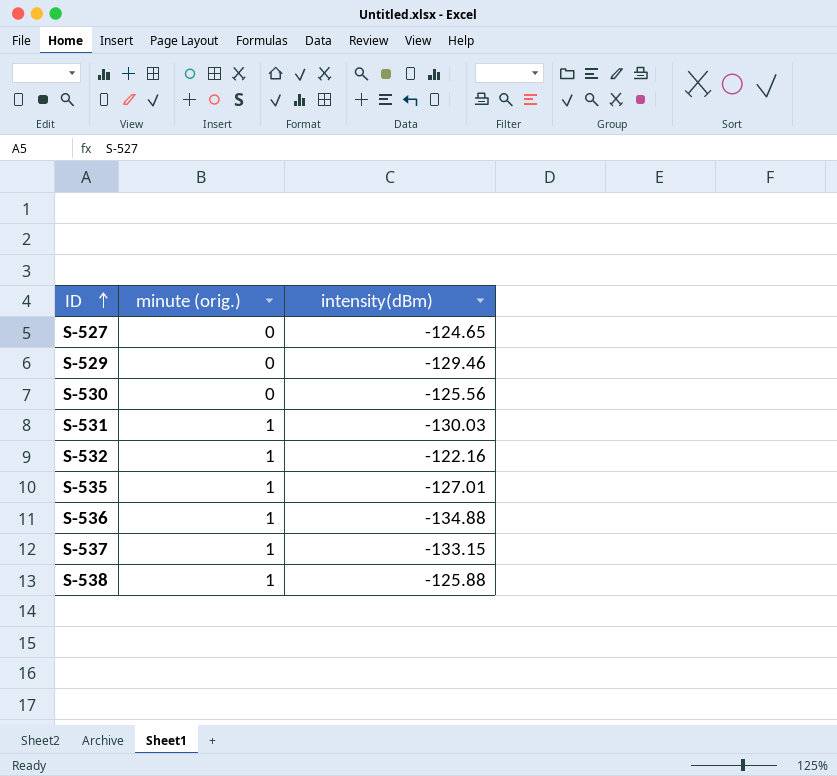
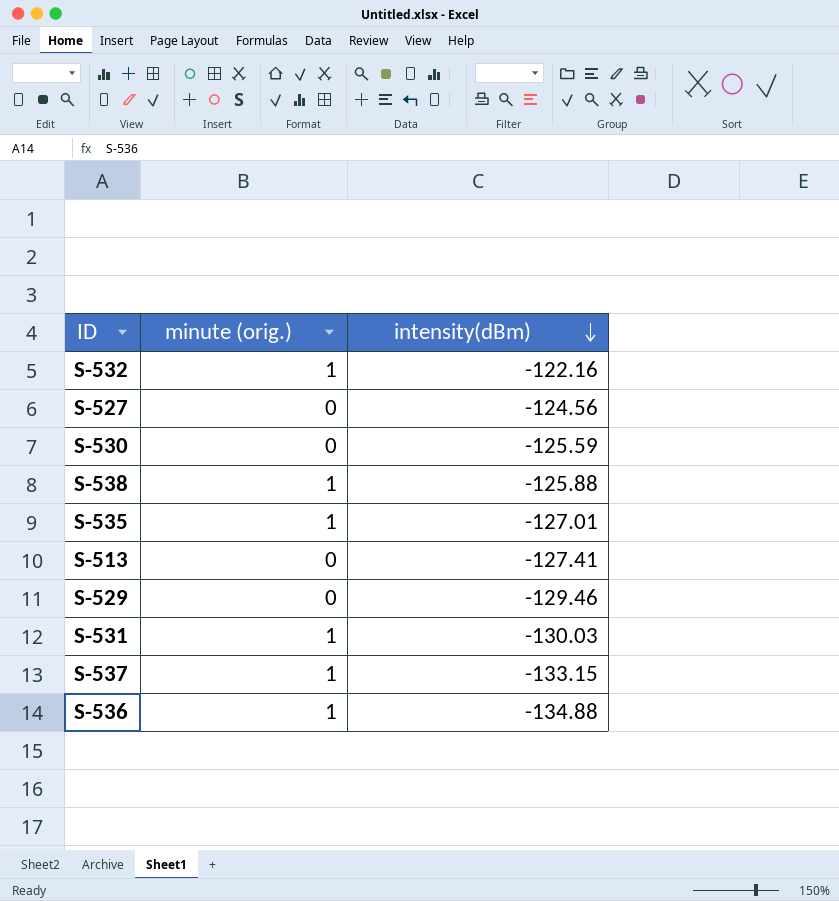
row order: ID ascending -> intensity(dBm) descending
S-527 | intensity(dBm): -124.65 -> -124.56
S-530 | intensity(dBm): -125.56 -> -125.59
row S-513: none -> 0 | -127.41

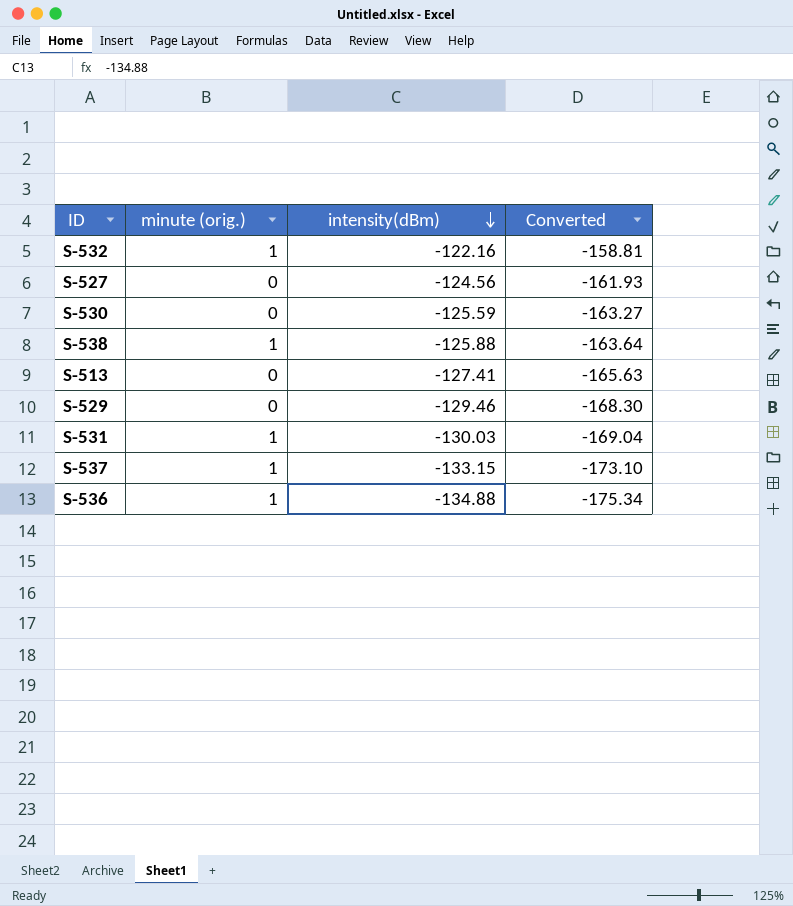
column Converted | formula: none -> [intensity(dBm)] * 1.3
row S-535: 1 | -127.01 -> none

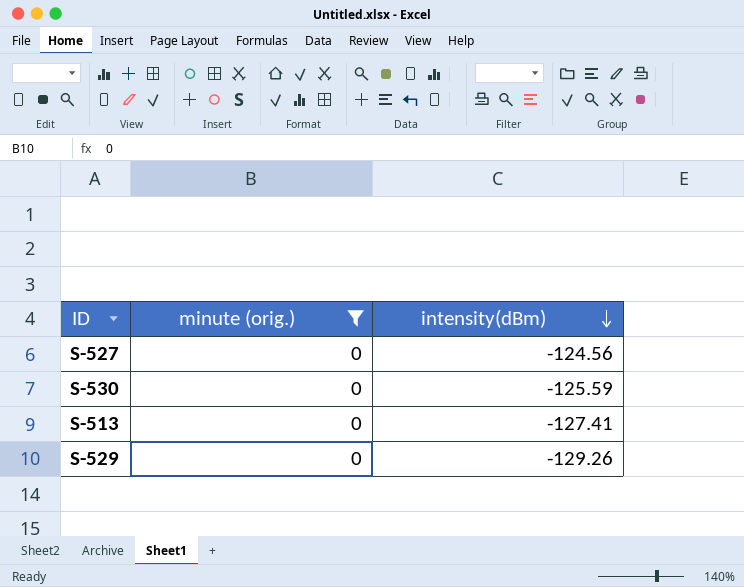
filter: none -> minute (orig.) = 0
column Converted | formula: [intensity(dBm)] * 1.3 -> none
S-529 | intensity(dBm): -129.46 -> -129.26

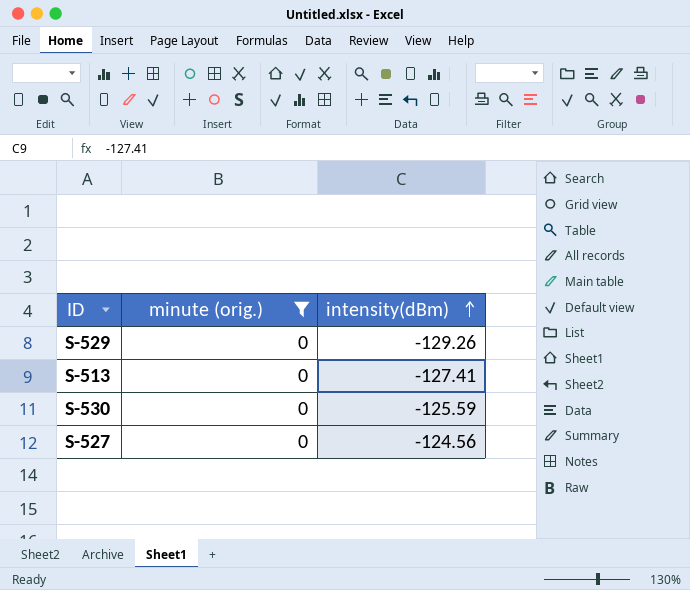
row order: intensity(dBm) descending -> intensity(dBm) ascending

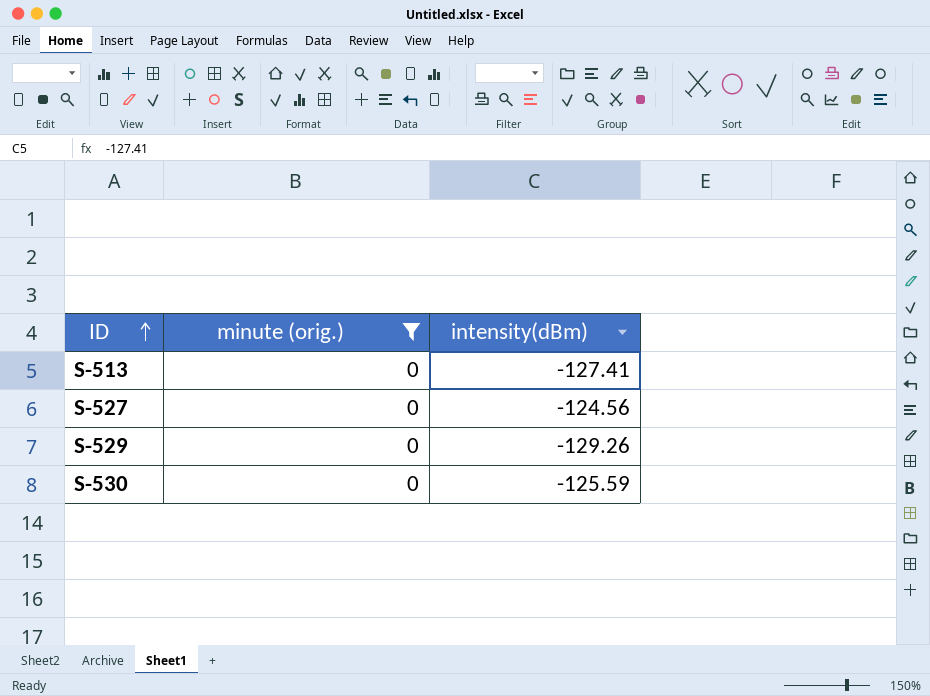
row order: intensity(dBm) ascending -> ID ascending

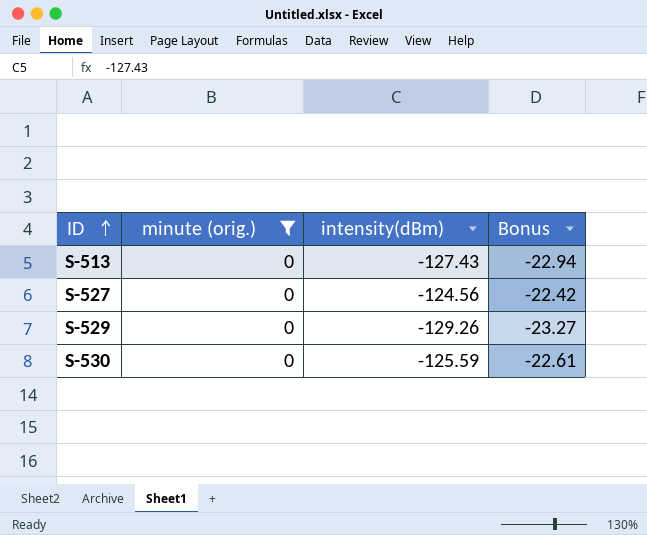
column Bonus | formula: none -> [intensity(dBm)] * 0.18
S-513 | intensity(dBm): -127.41 -> -127.43

